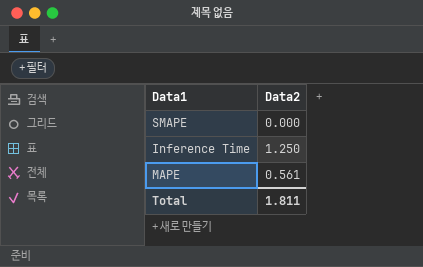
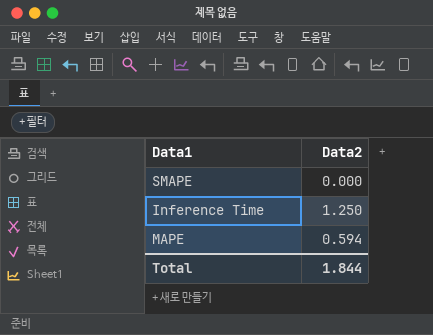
MAPE | Data2: 0.561 -> 0.594
Total | Data2: 1.811 -> 1.844

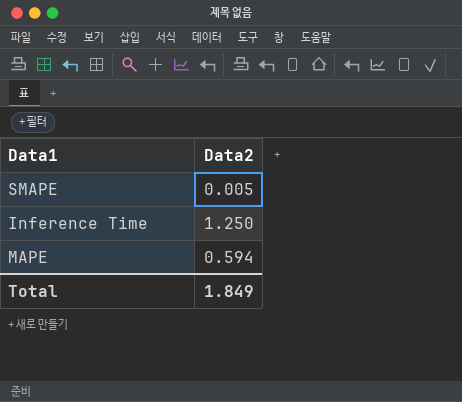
SMAPE | Data2: 0.000 -> 0.005
Total | Data2: 1.844 -> 1.849

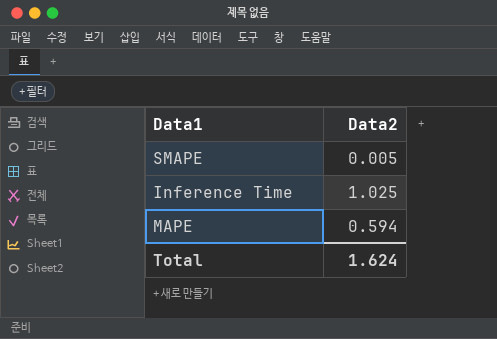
Inference Time | Data2: 1.250 -> 1.025
Total | Data2: 1.849 -> 1.624

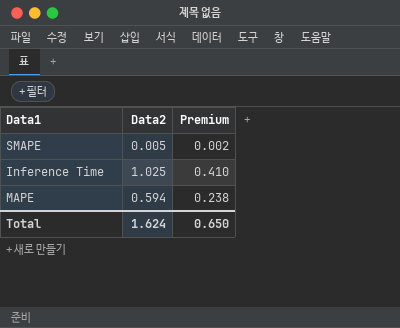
column Premium | formula: none -> [Data2] * 0.4

